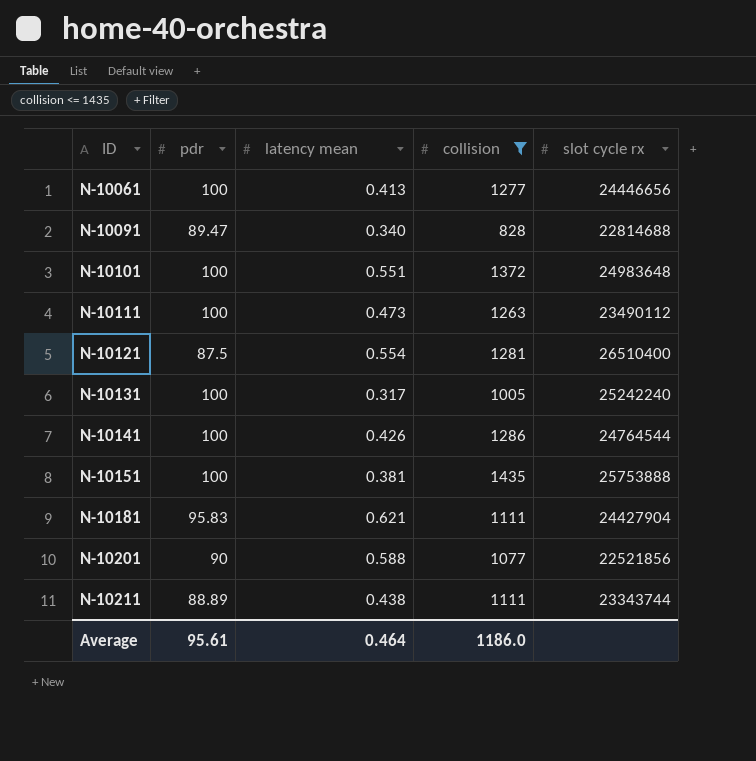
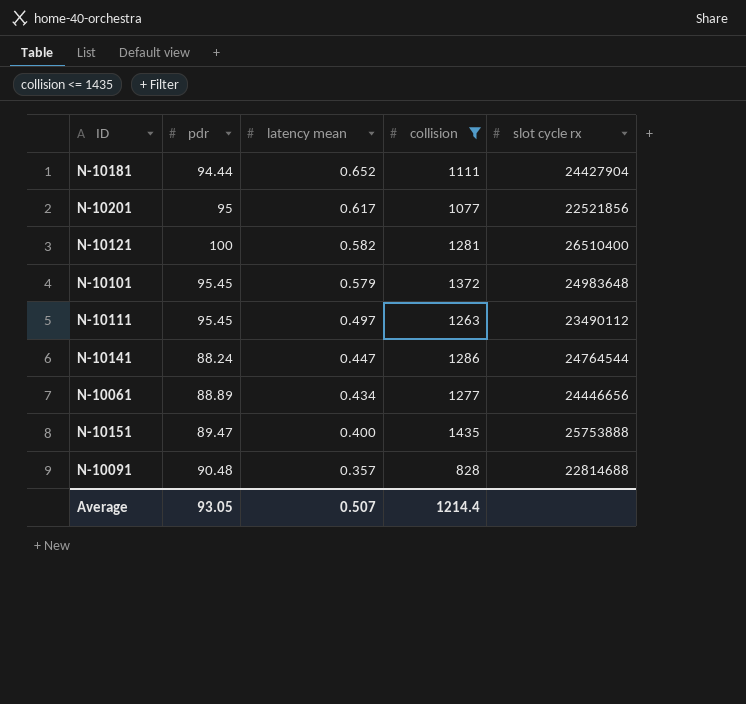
row order: ID ascending -> latency mean descending
row N-10131: 100 | 0.317 | 1005 | 25242240 -> none
row N-10211: 88.89 | 0.438 | 1111 | 23343744 -> none
N-10181 | pdr: 95.83 -> 94.44
N-10181 | latency mean: 0.621 -> 0.652
N-10201 | pdr: 90 -> 95
N-10201 | latency mean: 0.588 -> 0.617
N-10121 | pdr: 87.5 -> 100
N-10121 | latency mean: 0.554 -> 0.582
N-10101 | pdr: 100 -> 95.45
N-10101 | latency mean: 0.551 -> 0.579
N-10111 | pdr: 100 -> 95.45
N-10111 | latency mean: 0.473 -> 0.497
N-10141 | pdr: 100 -> 88.24
N-10141 | latency mean: 0.426 -> 0.447
N-10061 | pdr: 100 -> 88.89
N-10061 | latency mean: 0.413 -> 0.434
N-10151 | pdr: 100 -> 89.47
N-10151 | latency mean: 0.381 -> 0.400
N-10091 | pdr: 89.47 -> 90.48
N-10091 | latency mean: 0.340 -> 0.357
Average | pdr: 95.61 -> 93.05
Average | latency mean: 0.464 -> 0.507
Average | collision: 1186.0 -> 1214.4

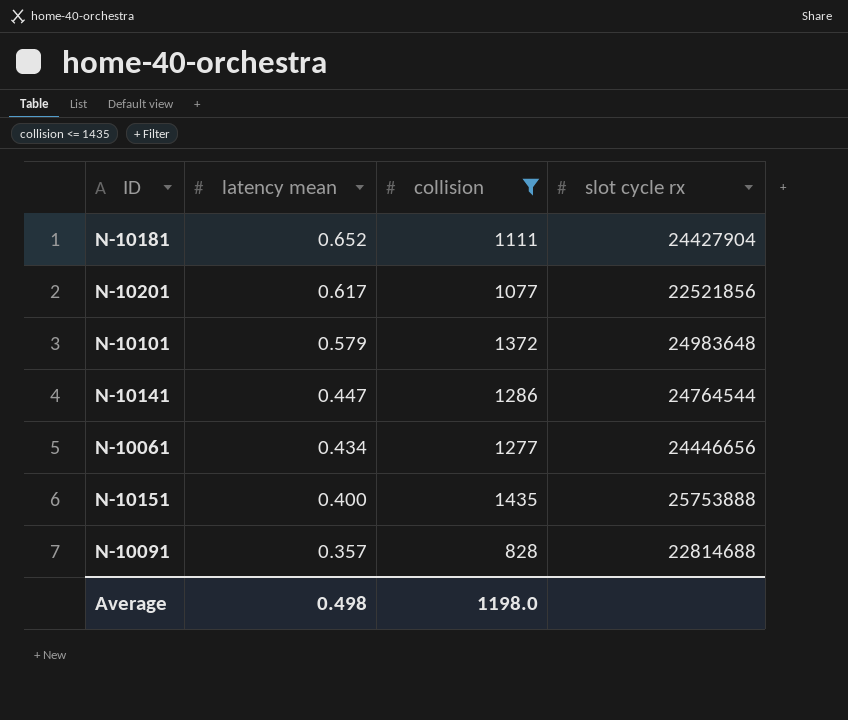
column pdr | position: 2 -> none
row N-10121: 100 | 0.582 | 1281 | 26510400 -> none
row N-10111: 95.45 | 0.497 | 1263 | 23490112 -> none
Average | latency mean: 0.507 -> 0.498
Average | collision: 1214.4 -> 1198.0

